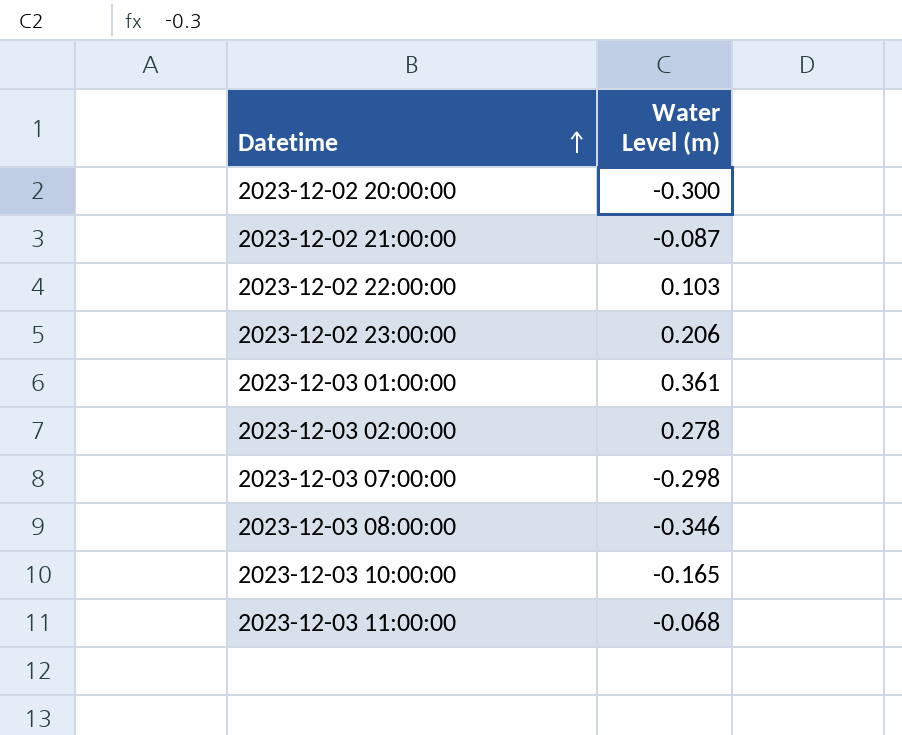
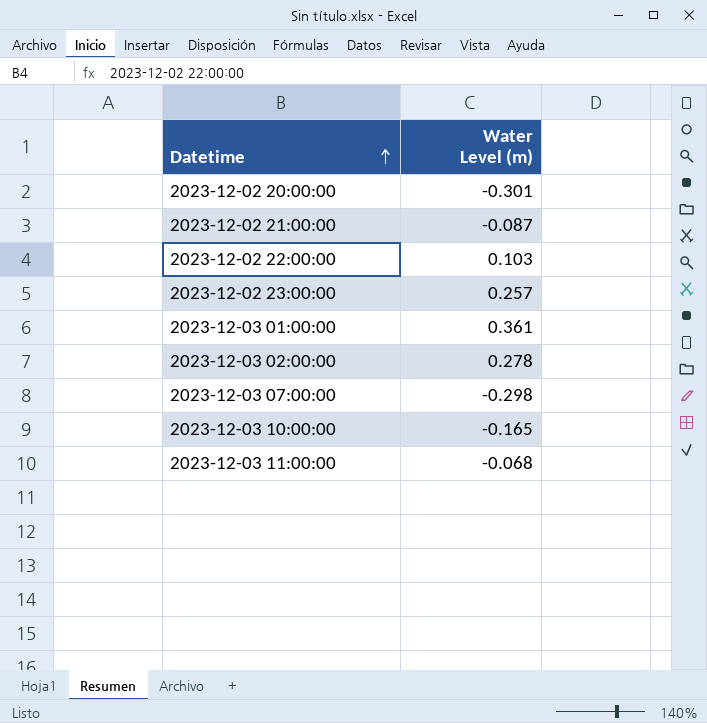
row 2023-12-03 08:00:00: -0.346 -> none
2023-12-02 20:00:00 | Water Level (m): -0.300 -> -0.301
2023-12-02 23:00:00 | Water Level (m): 0.206 -> 0.257

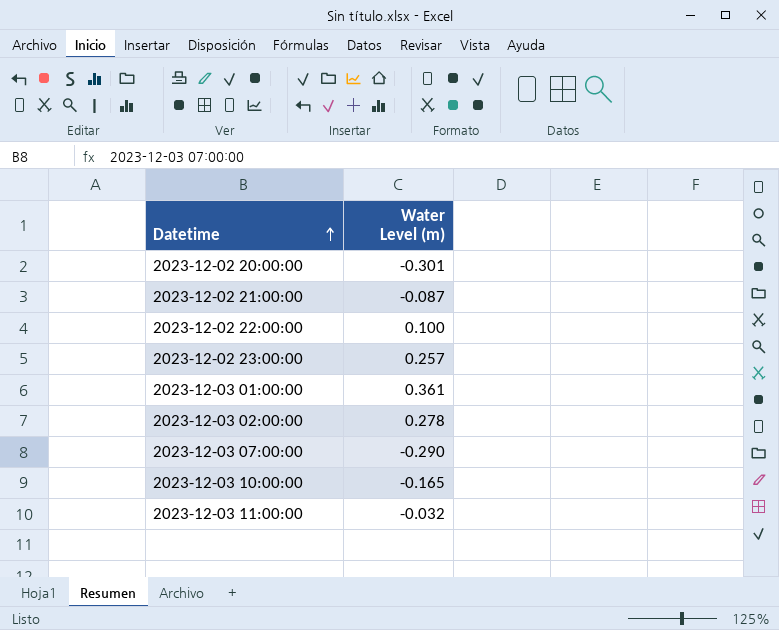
2023-12-02 22:00:00 | Water Level (m): 0.103 -> 0.100
2023-12-03 07:00:00 | Water Level (m): -0.298 -> -0.290
2023-12-03 11:00:00 | Water Level (m): -0.068 -> -0.032

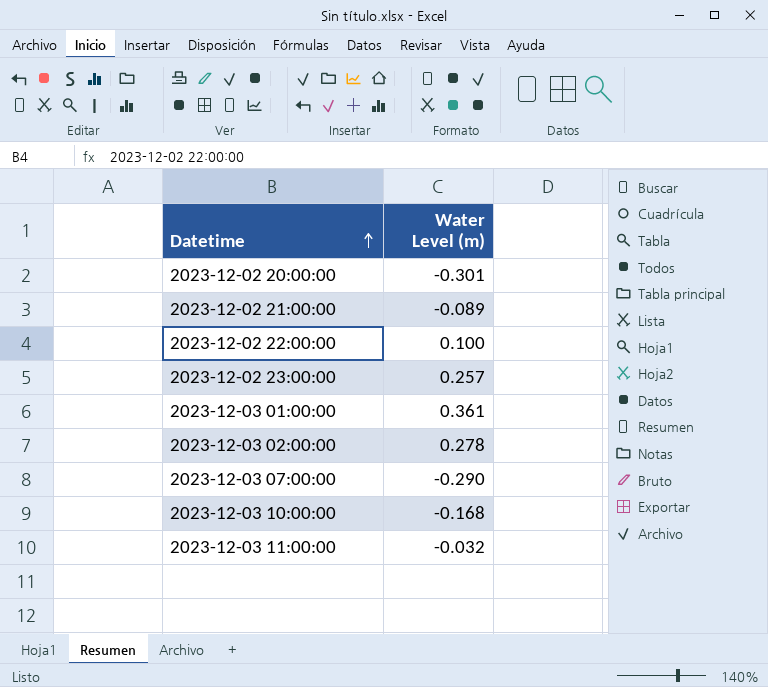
2023-12-02 21:00:00 | Water Level (m): -0.087 -> -0.089
2023-12-03 10:00:00 | Water Level (m): -0.165 -> -0.168

